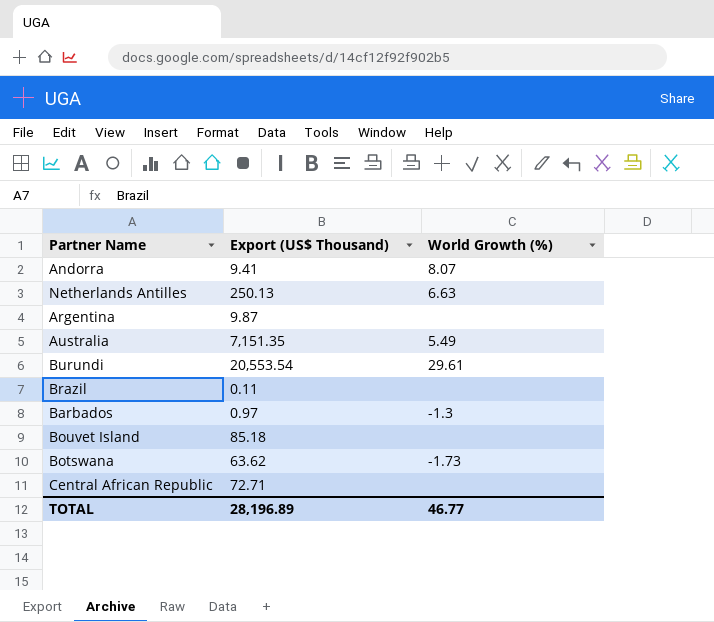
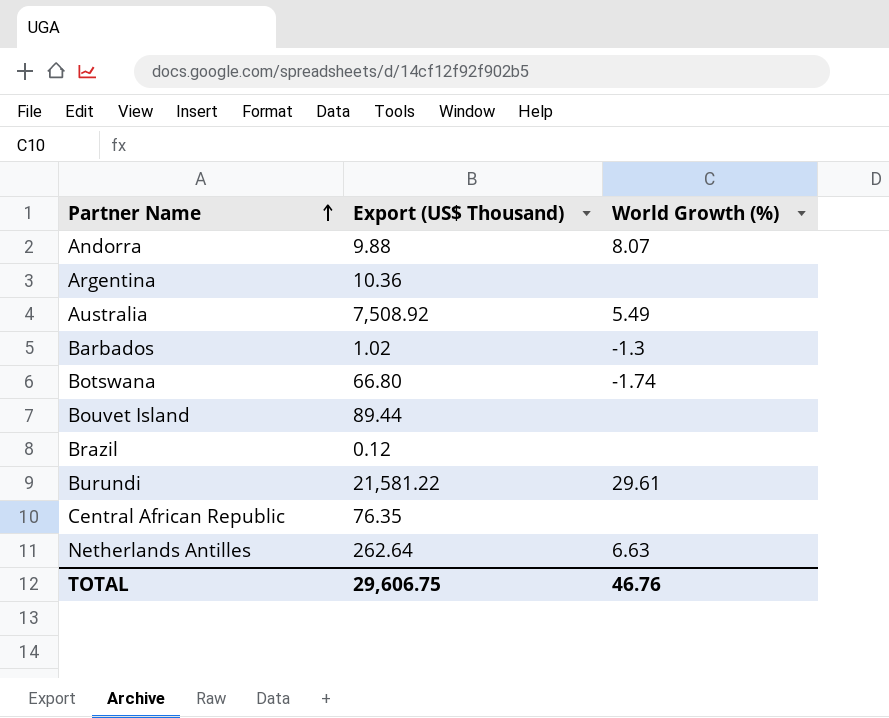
row order: none -> Partner Name ascending
Andorra | Export (US$ Thousand): 9.41 -> 9.88
Argentina | Export (US$ Thousand): 9.87 -> 10.36
Australia | Export (US$ Thousand): 7,151.35 -> 7,508.92
Barbados | Export (US$ Thousand): 0.97 -> 1.02
Botswana | Export (US$ Thousand): 63.62 -> 66.80
Botswana | World Growth (%): -1.73 -> -1.74
Bouvet Island | Export (US$ Thousand): 85.18 -> 89.44
Brazil | Export (US$ Thousand): 0.11 -> 0.12
Burundi | Export (US$ Thousand): 20,553.54 -> 21,581.22
Central African Republic | Export (US$ Thousand): 72.71 -> 76.35
Netherlands Antilles | Export (US$ Thousand): 250.13 -> 262.64
TOTAL | Export (US$ Thousand): 28,196.89 -> 29,606.75
TOTAL | World Growth (%): 46.77 -> 46.76

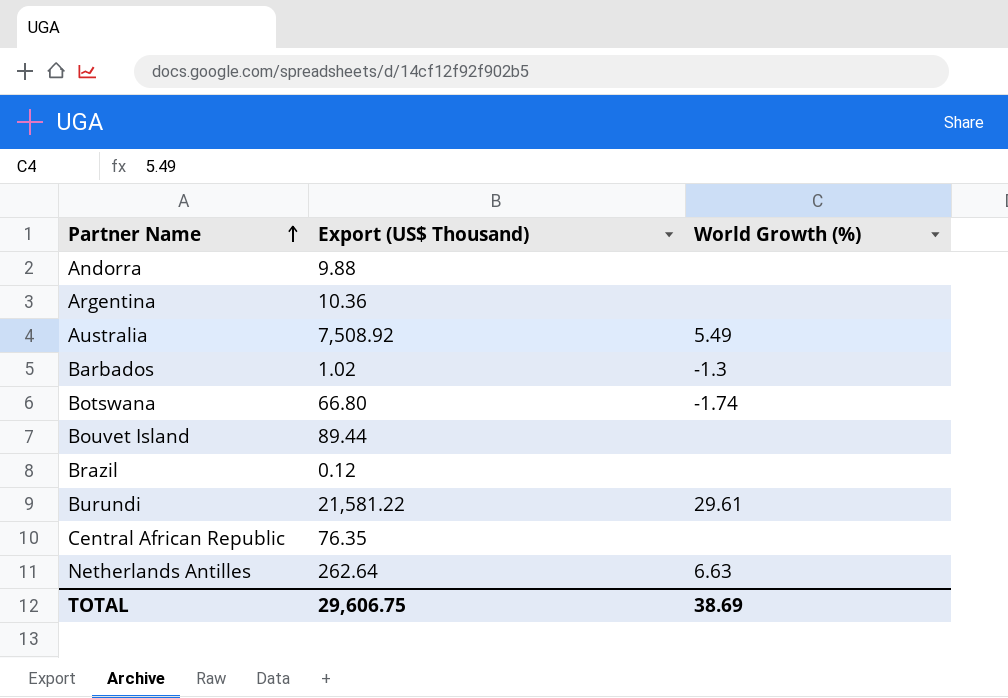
Andorra | World Growth (%): 8.07 -> none
TOTAL | World Growth (%): 46.76 -> 38.69

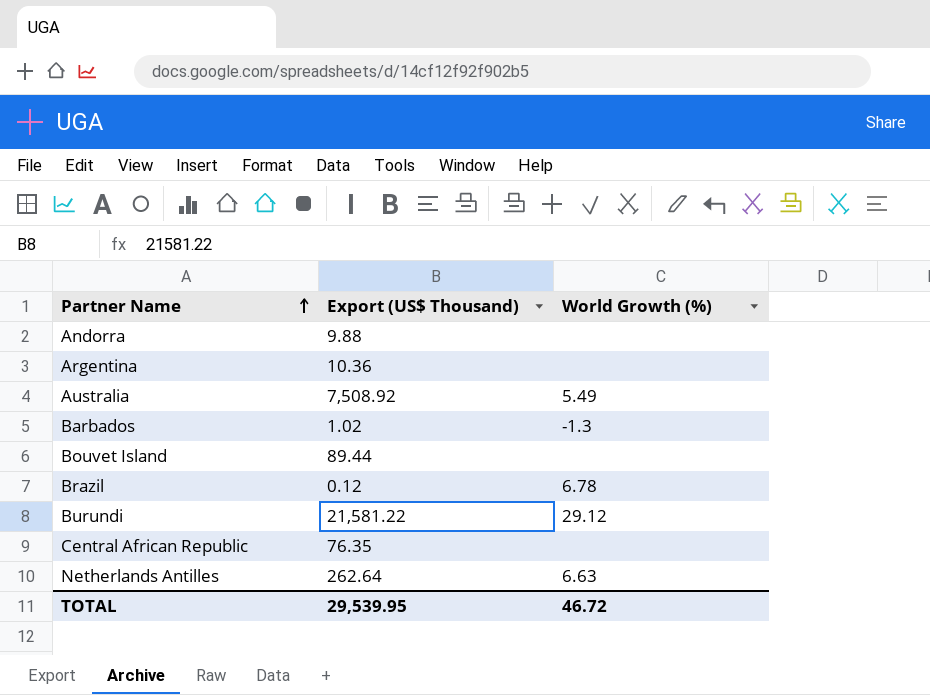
row Botswana: 66.80 | -1.74 -> none
Brazil | World Growth (%): none -> 6.78
Burundi | World Growth (%): 29.61 -> 29.12
TOTAL | Export (US$ Thousand): 29,606.75 -> 29,539.95
TOTAL | World Growth (%): 38.69 -> 46.72

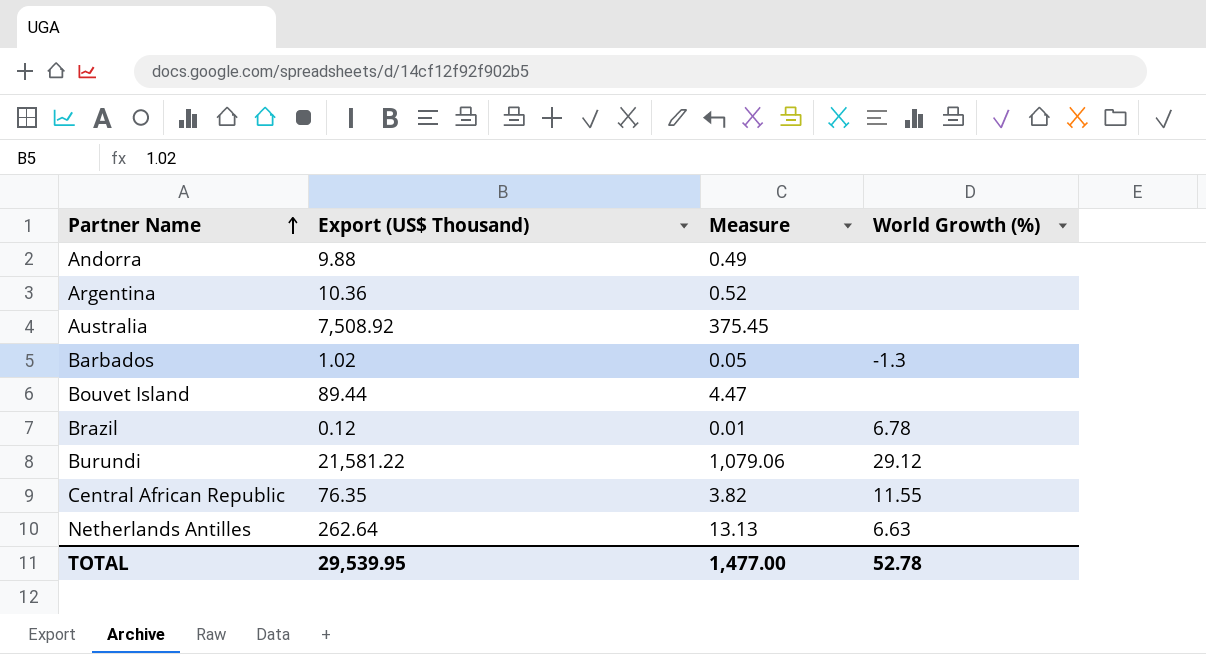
column Measure | formula: none -> [Export (US$ Thousand)] * 0.05
Australia | World Growth (%): 5.49 -> none
Central African Republic | World Growth (%): none -> 11.55
TOTAL | World Growth (%): 46.72 -> 52.78

